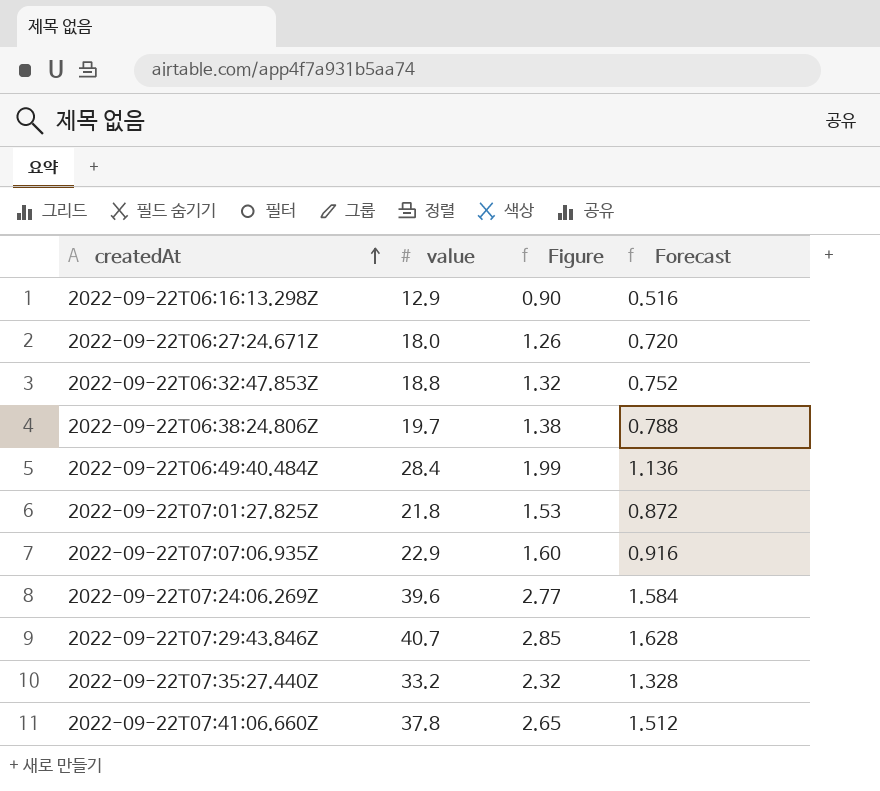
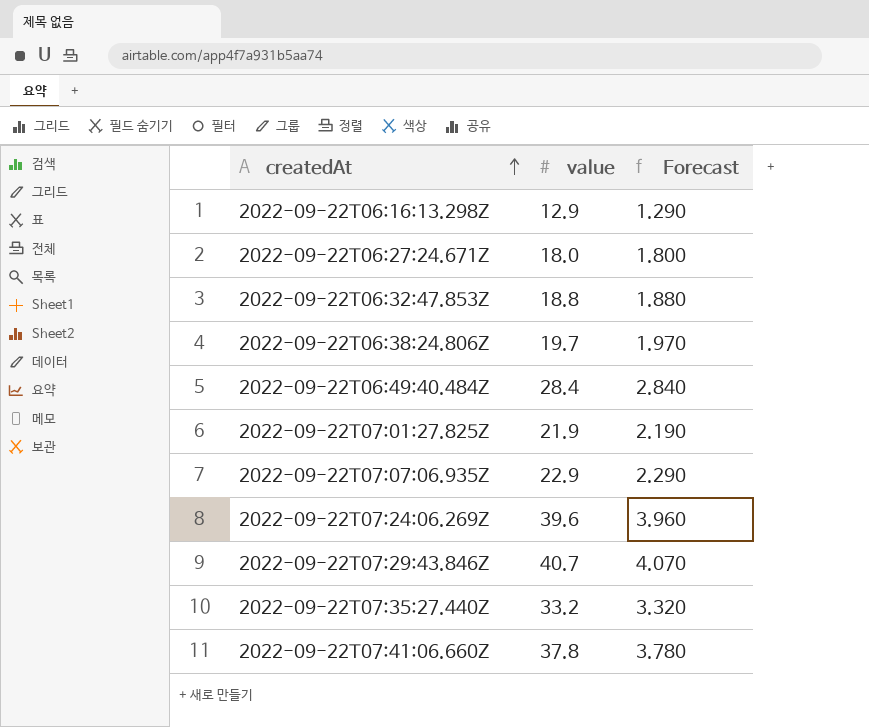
column Figure | formula: [value] * 0.07 -> none
column Forecast | formula: [value] * 0.04 -> [value] * 0.1
2022-09-22T07:01:27.825Z | value: 21.8 -> 21.9

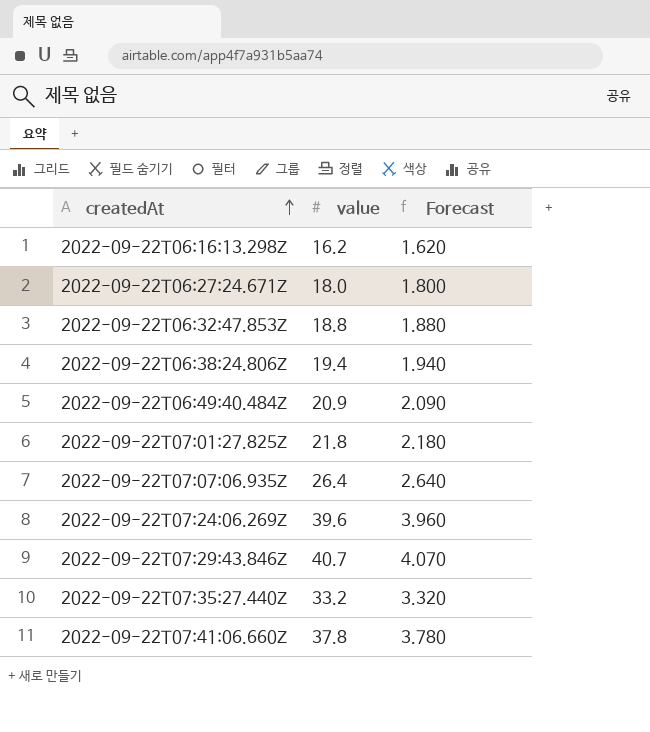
2022-09-22T06:16:13.298Z | value: 12.9 -> 16.2
2022-09-22T06:16:13.298Z | Forecast: 1.290 -> 1.620
2022-09-22T06:38:24.806Z | value: 19.7 -> 19.4
2022-09-22T06:38:24.806Z | Forecast: 1.970 -> 1.940
2022-09-22T06:49:40.484Z | value: 28.4 -> 20.9
2022-09-22T06:49:40.484Z | Forecast: 2.840 -> 2.090
2022-09-22T07:01:27.825Z | value: 21.9 -> 21.8
2022-09-22T07:01:27.825Z | Forecast: 2.190 -> 2.180
2022-09-22T07:07:06.935Z | value: 22.9 -> 26.4
2022-09-22T07:07:06.935Z | Forecast: 2.290 -> 2.640

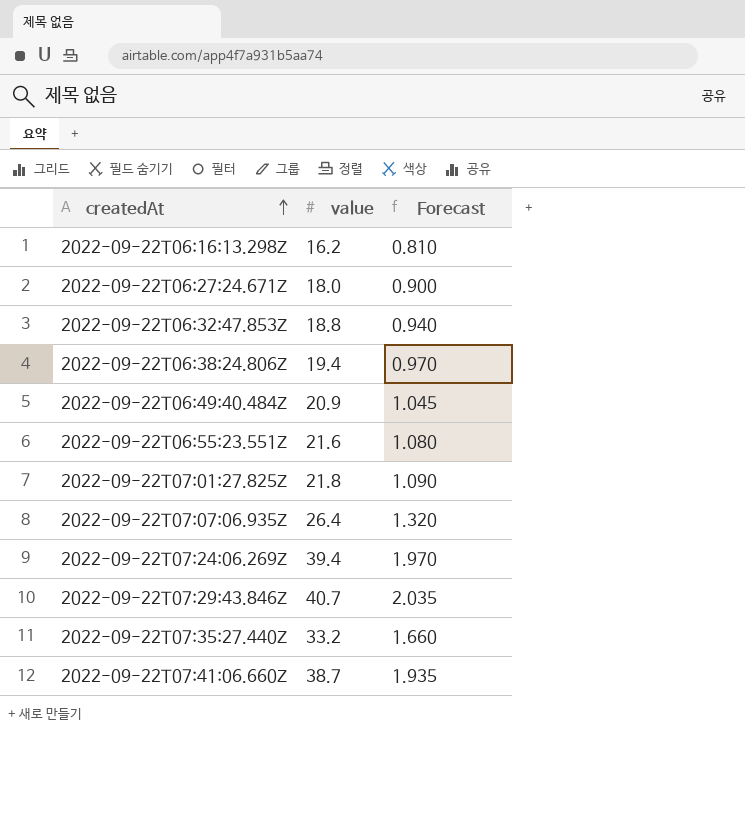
column Forecast | formula: [value] * 0.1 -> [value] * 0.05
row 2022-09-22T06:55:23.551Z: none -> 21.6 | 1.080
2022-09-22T07:24:06.269Z | value: 39.6 -> 39.4
2022-09-22T07:41:06.660Z | value: 37.8 -> 38.7

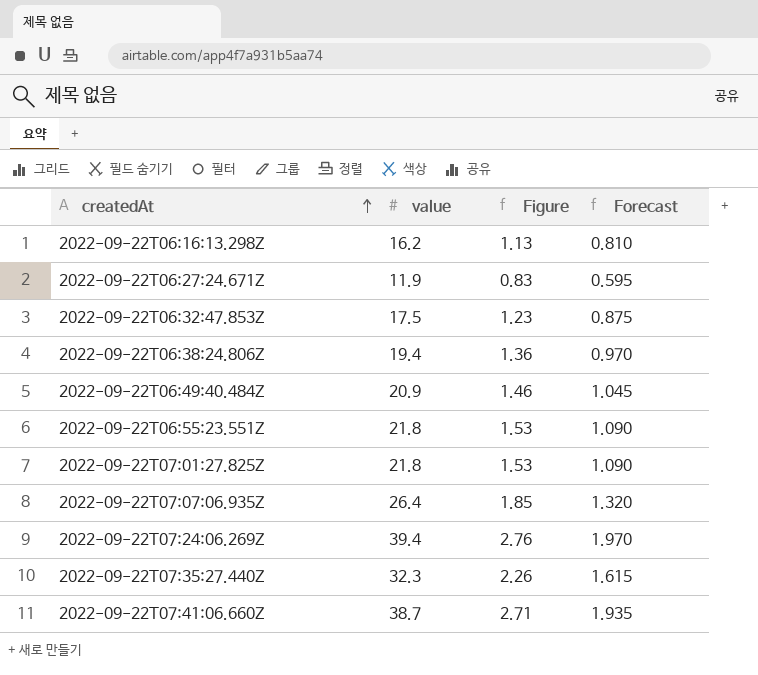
column Figure | formula: none -> [value] * 0.07
row 2022-09-22T07:29:43.846Z: 40.7 | 2.035 -> none
2022-09-22T06:27:24.671Z | value: 18.0 -> 11.9
2022-09-22T06:27:24.671Z | Forecast: 0.900 -> 0.595
2022-09-22T06:32:47.853Z | value: 18.8 -> 17.5
2022-09-22T06:32:47.853Z | Forecast: 0.940 -> 0.875
2022-09-22T06:55:23.551Z | value: 21.6 -> 21.8
2022-09-22T06:55:23.551Z | Forecast: 1.080 -> 1.090
2022-09-22T07:35:27.440Z | value: 33.2 -> 32.3
2022-09-22T07:35:27.440Z | Forecast: 1.660 -> 1.615

